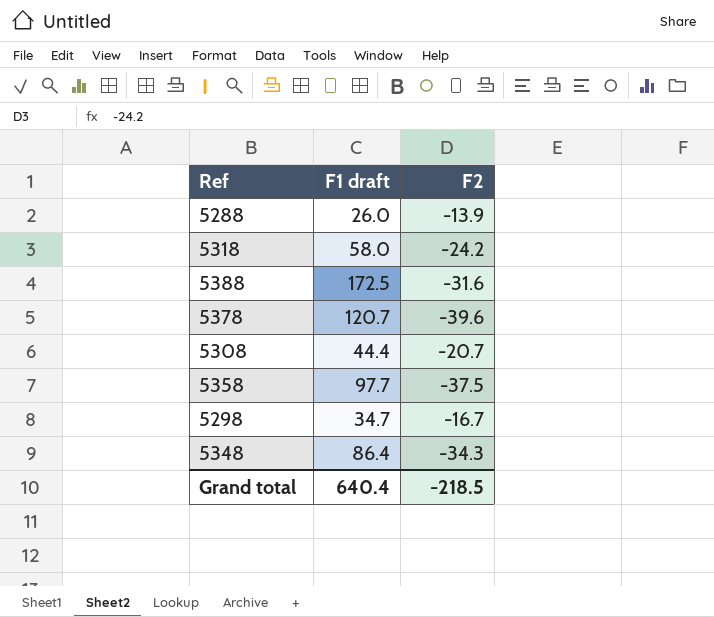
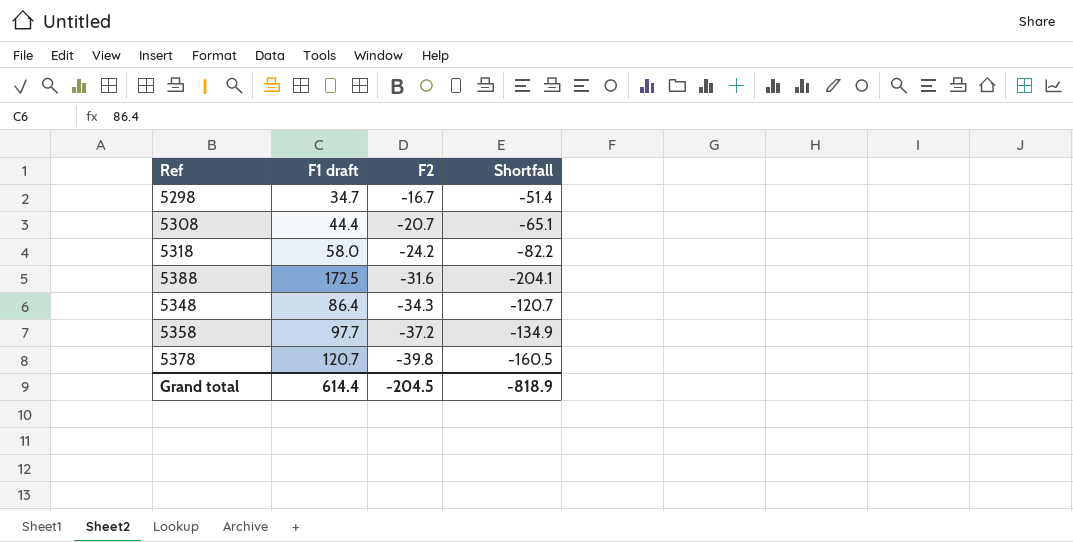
row order: none -> F2 descending
column Shortfall | formula: none -> [F2] - [F1 draft]
row 5288: 26.0 | -13.9 -> none
5358 | F2: -37.5 -> -37.2
5378 | F2: -39.6 -> -39.8
Grand total | F1 draft: 640.4 -> 614.4
Grand total | F2: -218.5 -> -204.5

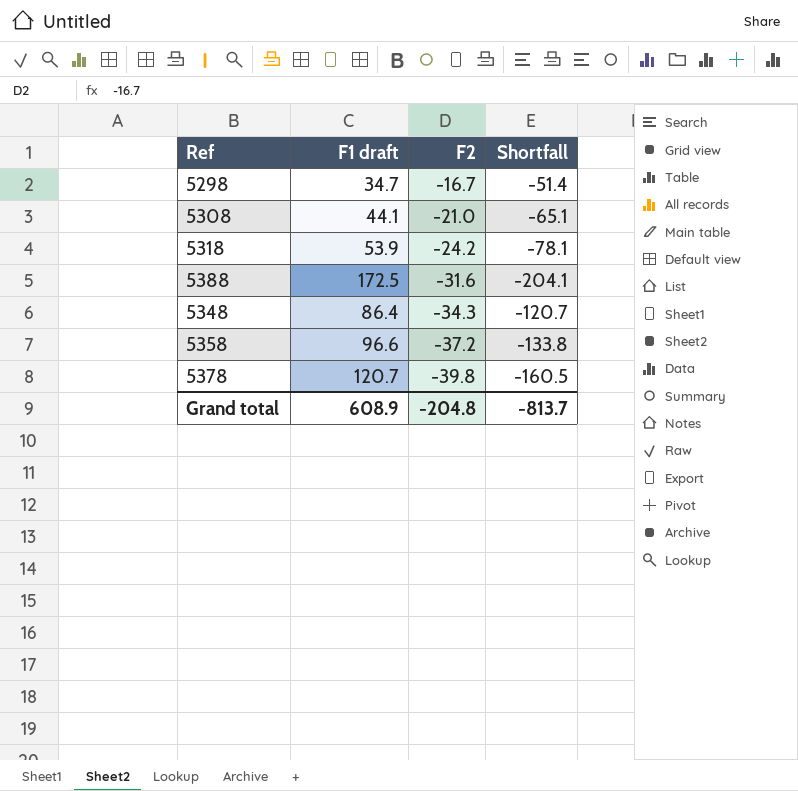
5308 | F1 draft: 44.4 -> 44.1
5308 | F2: -20.7 -> -21.0
5318 | F1 draft: 58.0 -> 53.9
5318 | Shortfall: -82.2 -> -78.1
5358 | F1 draft: 97.7 -> 96.6
5358 | Shortfall: -134.9 -> -133.8
Grand total | F1 draft: 614.4 -> 608.9
Grand total | F2: -204.5 -> -204.8
Grand total | Shortfall: -818.9 -> -813.7

